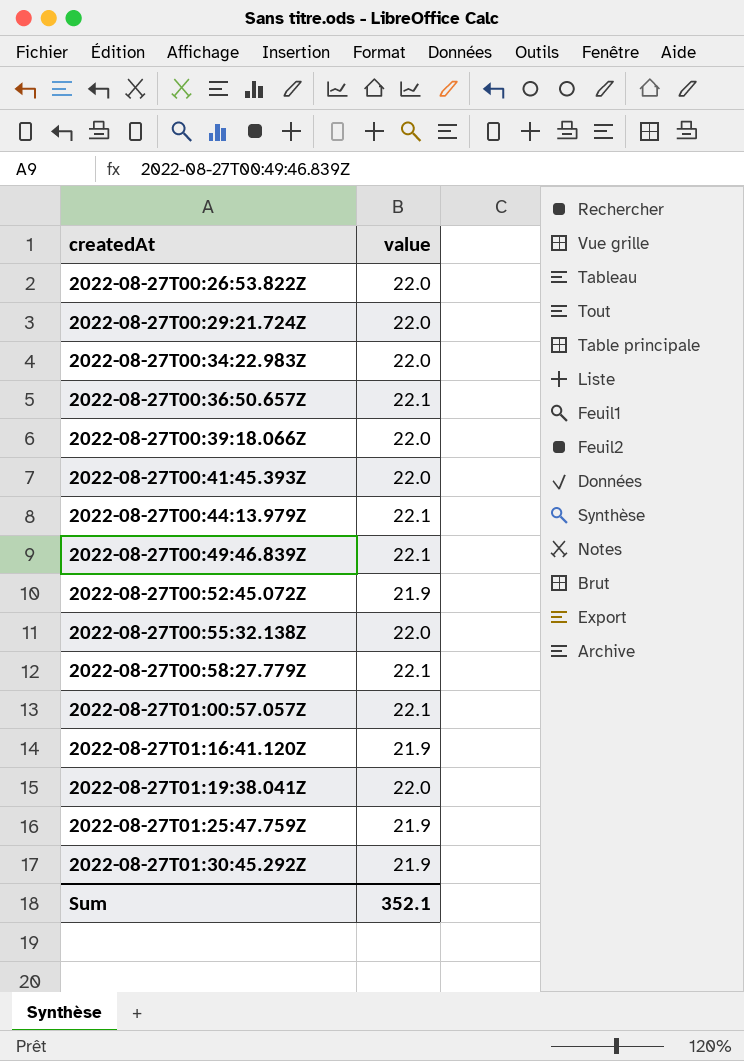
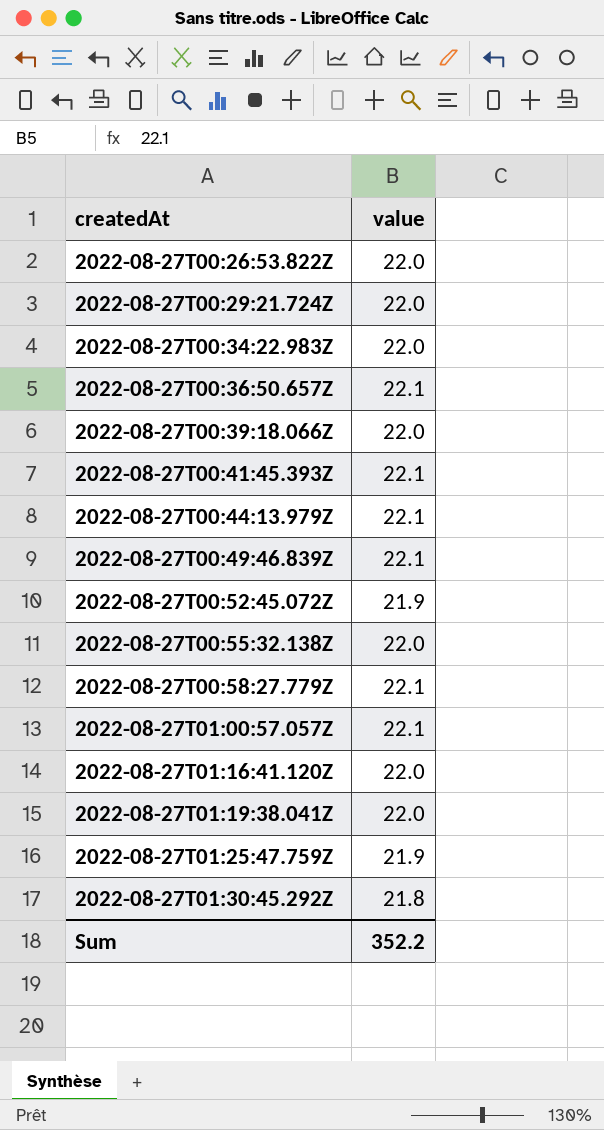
2022-08-27T00:41:45.393Z | value: 22.0 -> 22.1
2022-08-27T01:16:41.120Z | value: 21.9 -> 22.0
2022-08-27T01:30:45.292Z | value: 21.9 -> 21.8
Sum | value: 352.1 -> 352.2

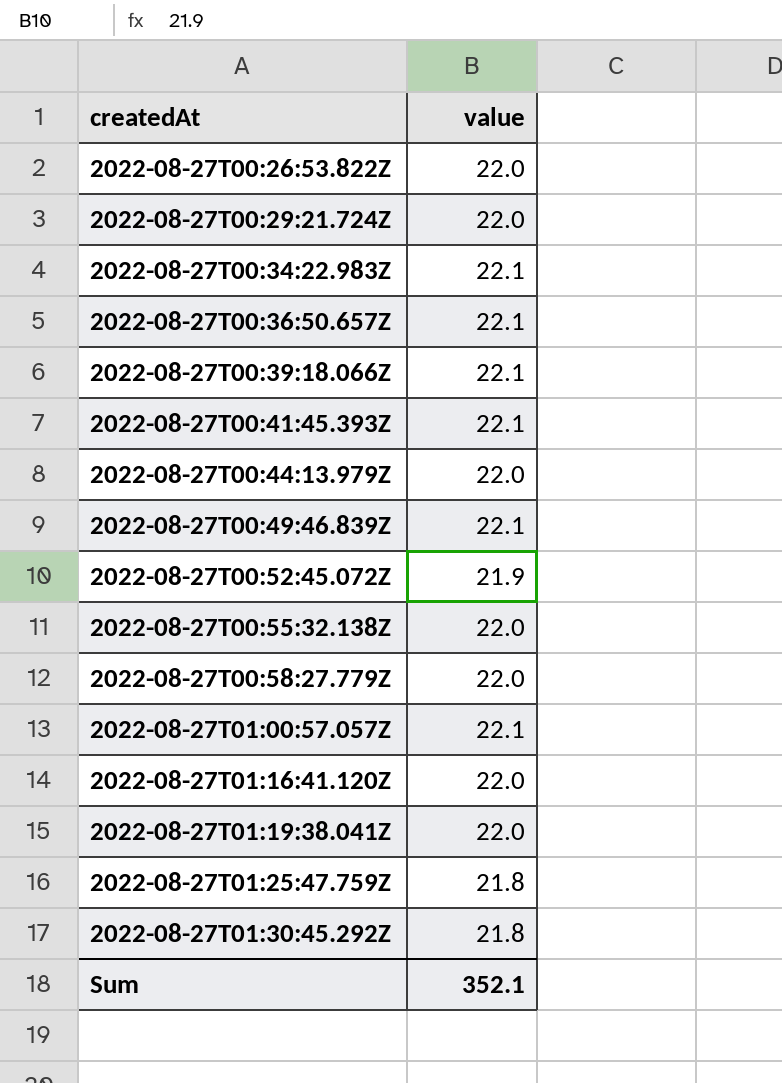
2022-08-27T00:34:22.983Z | value: 22.0 -> 22.1
2022-08-27T00:39:18.066Z | value: 22.0 -> 22.1
2022-08-27T00:44:13.979Z | value: 22.1 -> 22.0
2022-08-27T00:58:27.779Z | value: 22.1 -> 22.0
2022-08-27T01:25:47.759Z | value: 21.9 -> 21.8
Sum | value: 352.2 -> 352.1

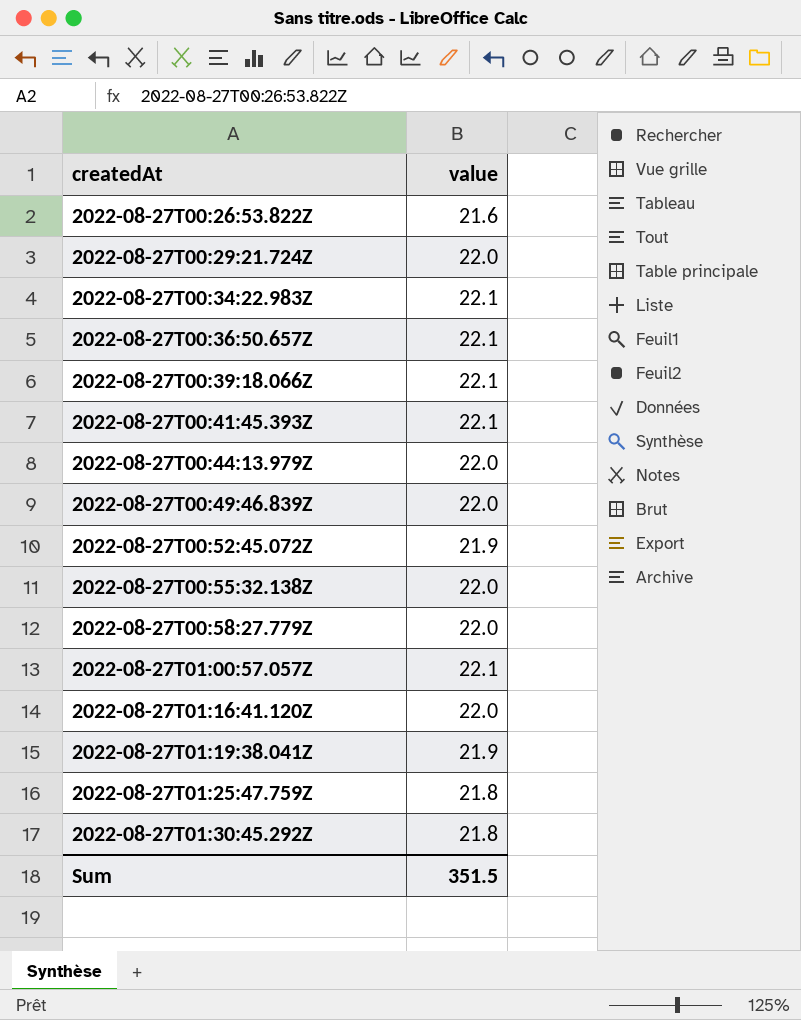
2022-08-27T00:26:53.822Z | value: 22.0 -> 21.6
2022-08-27T00:49:46.839Z | value: 22.1 -> 22.0
2022-08-27T01:19:38.041Z | value: 22.0 -> 21.9
Sum | value: 352.1 -> 351.5

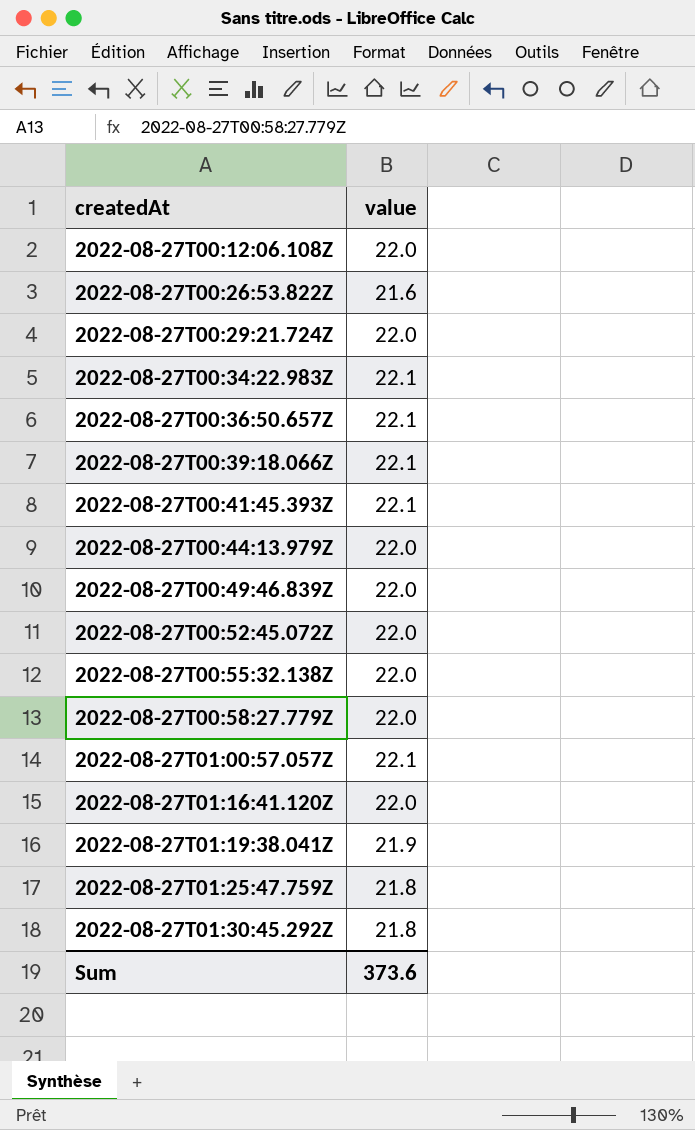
row 2022-08-27T00:12:06.108Z: none -> 22.0
2022-08-27T00:52:45.072Z | value: 21.9 -> 22.0
Sum | value: 351.5 -> 373.6

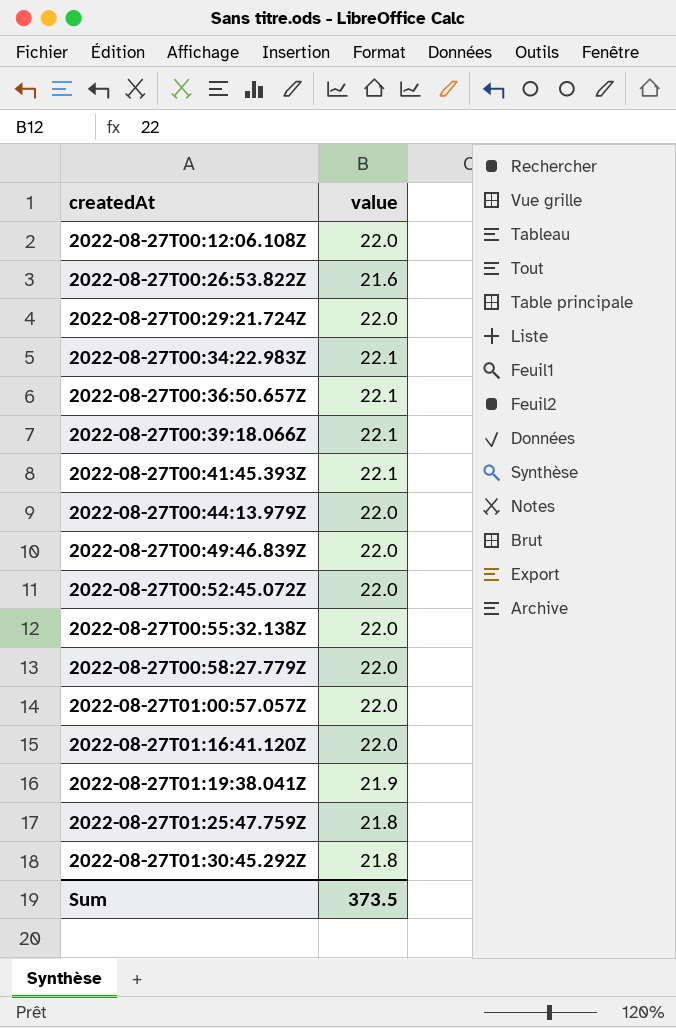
2022-08-27T01:00:57.057Z | value: 22.1 -> 22.0
Sum | value: 373.6 -> 373.5

